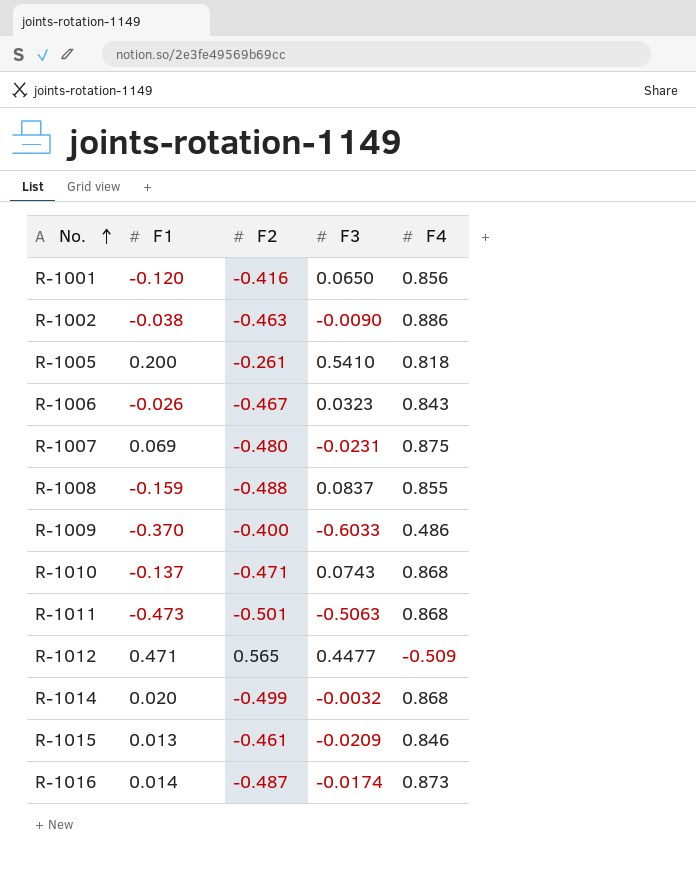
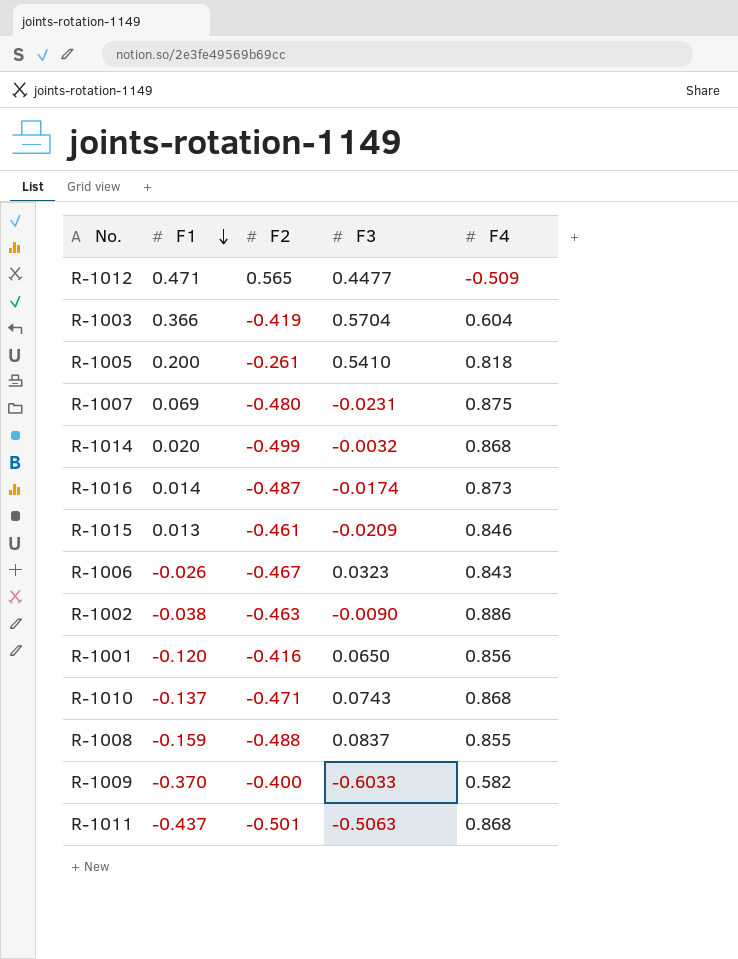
row order: No. ascending -> F1 descending
row R-1003: none -> 0.366 | -0.419 | 0.5704 | 0.604
R-1009 | F4: 0.486 -> 0.582
R-1011 | F1: -0.473 -> -0.437

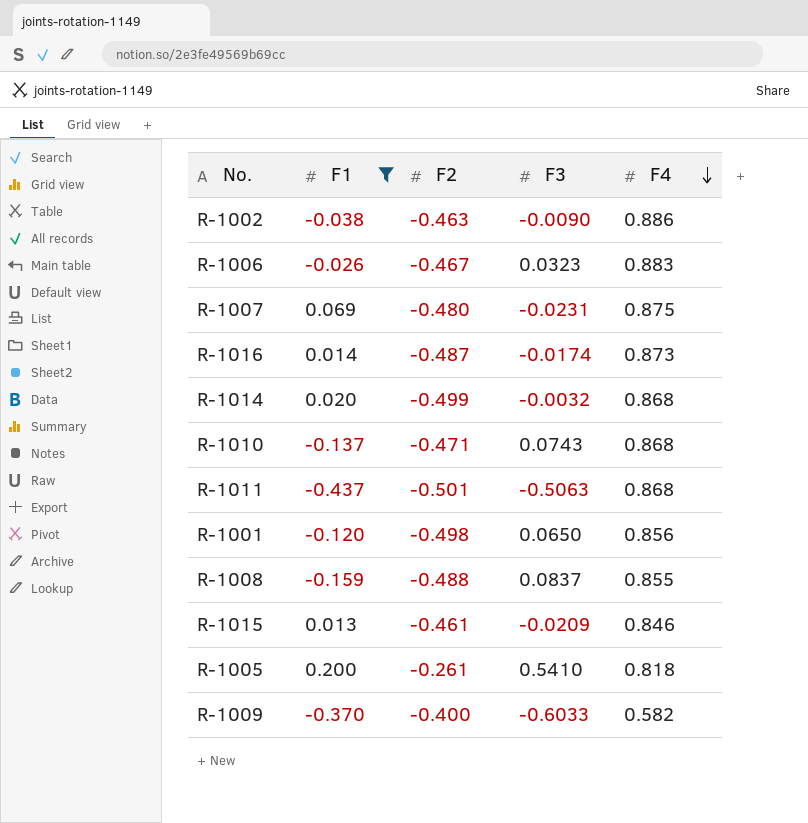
filter: none -> F1 <= 0.200
row order: F1 descending -> F4 descending
R-1006 | F4: 0.843 -> 0.883
R-1001 | F2: -0.416 -> -0.498

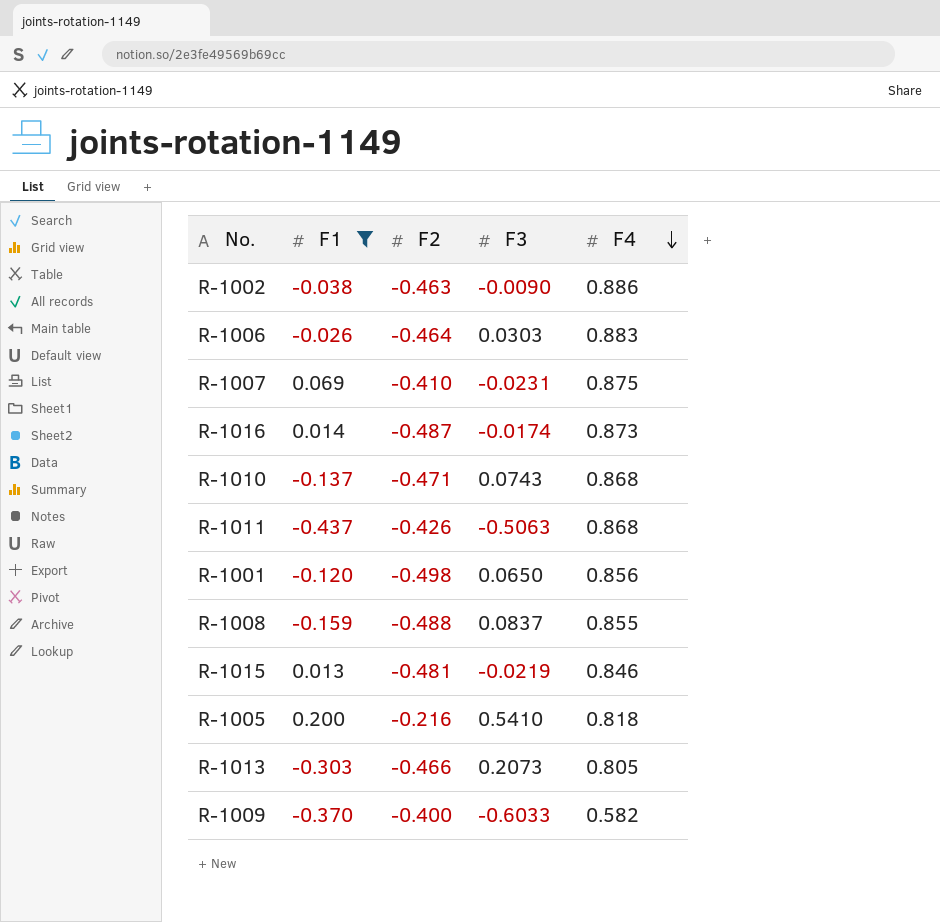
row R-1014: 0.020 | -0.499 | -0.0032 | 0.868 -> none
R-1006 | F2: -0.467 -> -0.464
R-1006 | F3: 0.0323 -> 0.0303
R-1007 | F2: -0.480 -> -0.410
R-1011 | F2: -0.501 -> -0.426
R-1015 | F2: -0.461 -> -0.481
R-1015 | F3: -0.0209 -> -0.0219
R-1005 | F2: -0.261 -> -0.216
row R-1013: none -> -0.303 | -0.466 | 0.2073 | 0.805

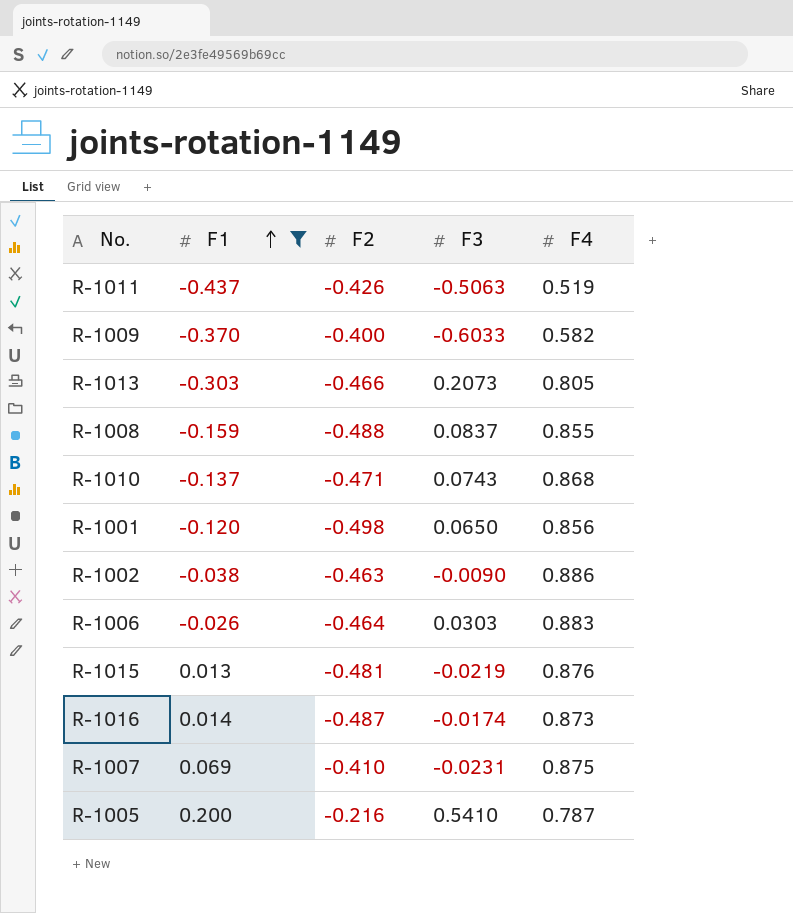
row order: F4 descending -> F1 ascending
R-1011 | F4: 0.868 -> 0.519
R-1015 | F4: 0.846 -> 0.876
R-1005 | F4: 0.818 -> 0.787

